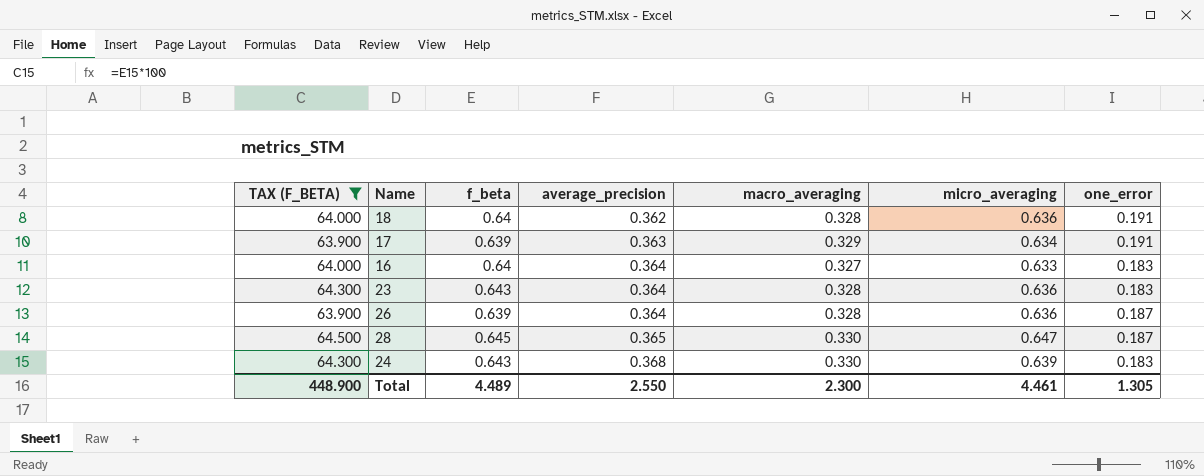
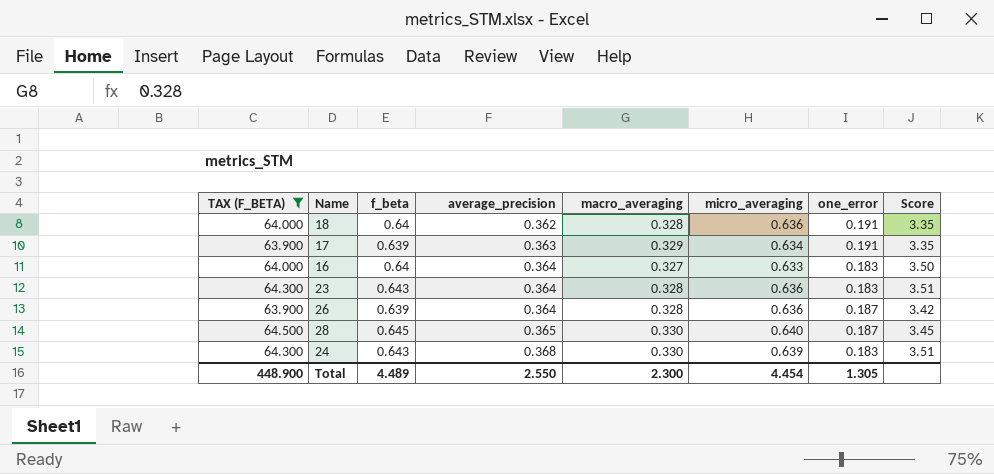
column Score | formula: none -> [f_beta] / [one_error]
28 | micro_averaging: 0.647 -> 0.640
Total | micro_averaging: 4.461 -> 4.454

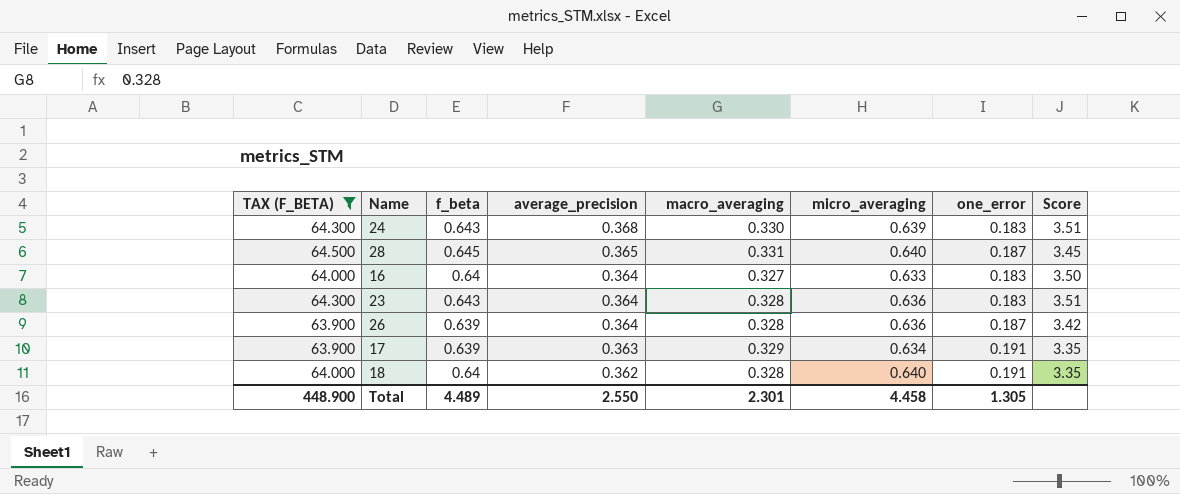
row order: average_precision ascending -> average_precision descending
28 | macro_averaging: 0.330 -> 0.331
18 | micro_averaging: 0.636 -> 0.640
Total | macro_averaging: 2.300 -> 2.301
Total | micro_averaging: 4.454 -> 4.458

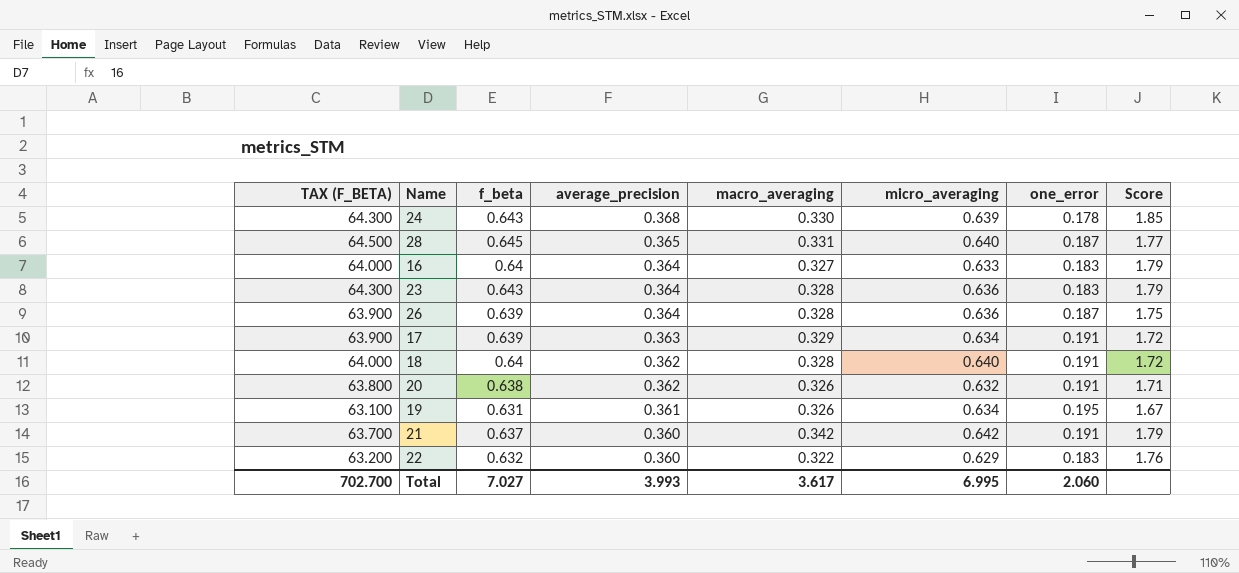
filter: TAX (F_BETA) >= 63.900 -> none
column Score | formula: [f_beta] / [one_error] -> [macro_averaging] / [one_error]
24 | one_error: 0.183 -> 0.178
Total | TAX (F_BETA): 448.900 -> 702.700
Total | f_beta: 4.489 -> 7.027
Total | average_precision: 2.550 -> 3.993
Total | macro_averaging: 2.301 -> 3.617
Total | micro_averaging: 4.458 -> 6.995
Total | one_error: 1.305 -> 2.060

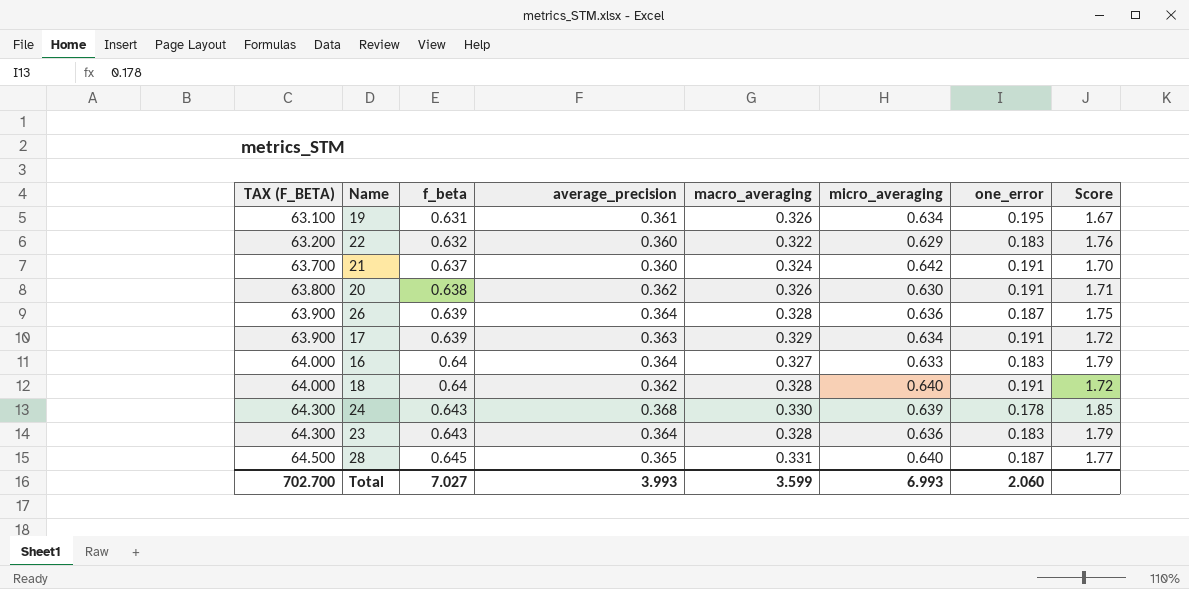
row order: average_precision descending -> TAX (F_BETA) ascending
21 | macro_averaging: 0.342 -> 0.324
21 | Score: 1.79 -> 1.70
20 | micro_averaging: 0.632 -> 0.630
Total | macro_averaging: 3.617 -> 3.599
Total | micro_averaging: 6.995 -> 6.993

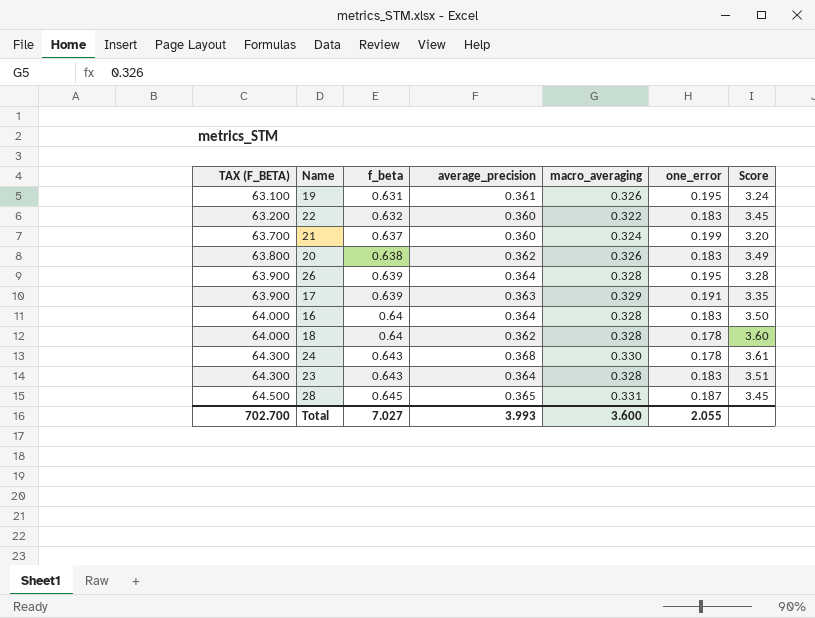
column micro_averaging | position: 6 -> none
column Score | formula: [macro_averaging] / [one_error] -> [f_beta] / [one_error]
21 | one_error: 0.191 -> 0.199
20 | one_error: 0.191 -> 0.183
26 | one_error: 0.187 -> 0.195
16 | macro_averaging: 0.327 -> 0.328
18 | one_error: 0.191 -> 0.178
Total | macro_averaging: 3.599 -> 3.600
Total | one_error: 2.060 -> 2.055

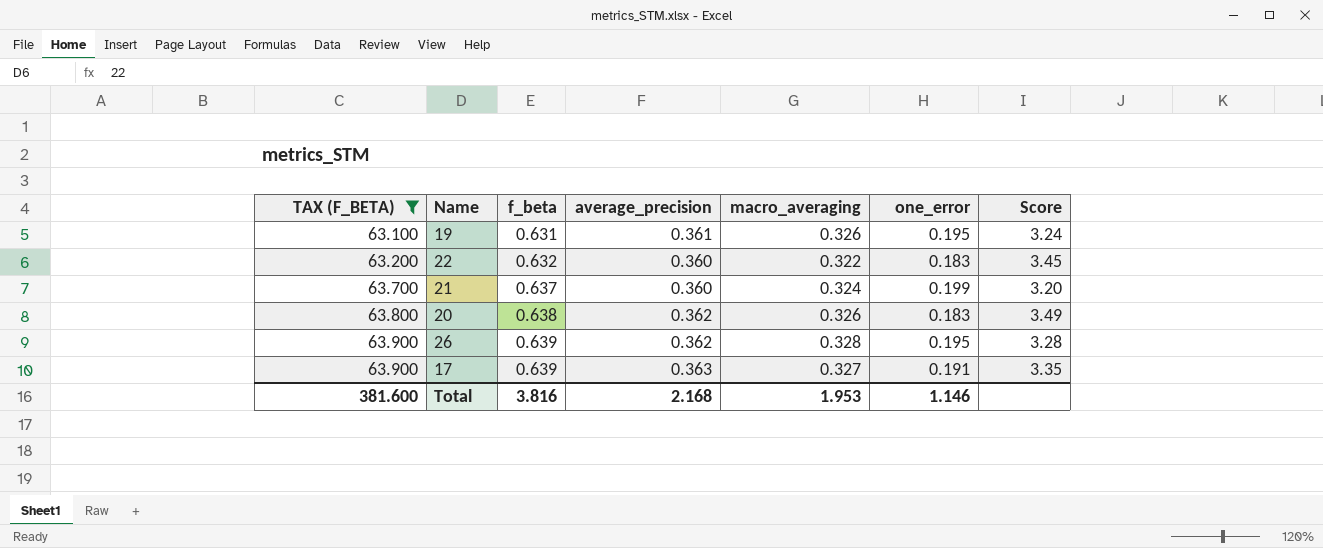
filter: none -> TAX (F_BETA) <= 63.900
26 | average_precision: 0.364 -> 0.362
17 | macro_averaging: 0.329 -> 0.327
Total | TAX (F_BETA): 702.700 -> 381.600
Total | f_beta: 7.027 -> 3.816
Total | average_precision: 3.993 -> 2.168
Total | macro_averaging: 3.600 -> 1.953
Total | one_error: 2.055 -> 1.146

